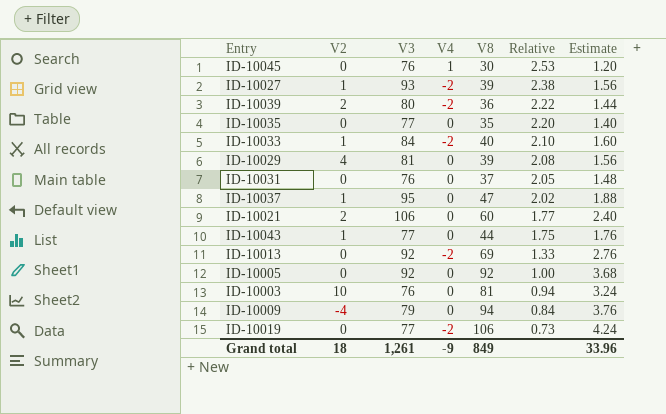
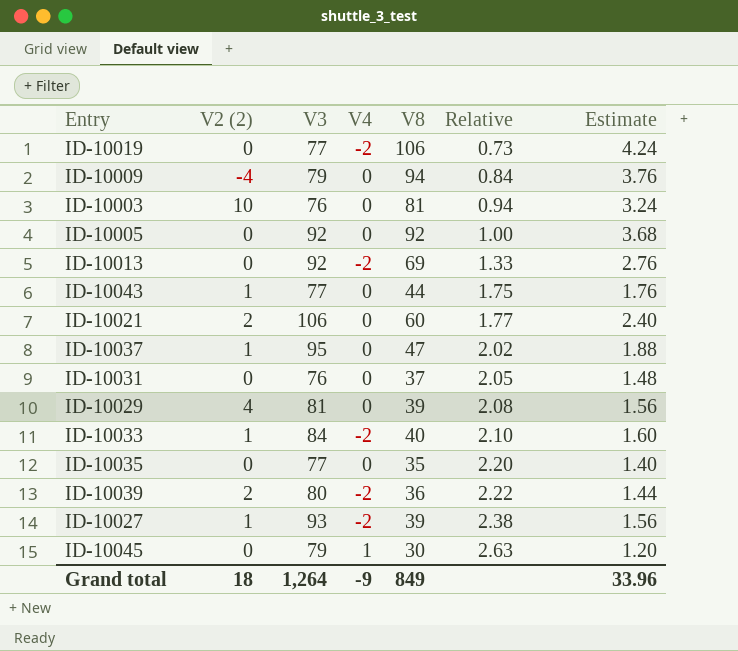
row order: Relative descending -> Relative ascending
column name: V2 -> V2 (2)
ID-10045 | V3: 76 -> 79
ID-10045 | Relative: 2.53 -> 2.63
Grand total | V3: 1,261 -> 1,264

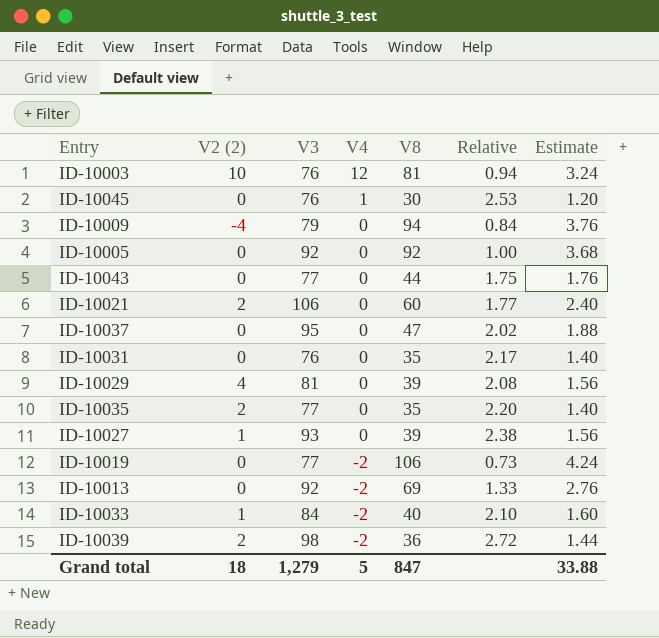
row order: Relative ascending -> V4 descending
ID-10003 | V4: 0 -> 12
ID-10045 | V3: 79 -> 76
ID-10045 | Relative: 2.63 -> 2.53
ID-10043 | V2 (2): 1 -> 0
ID-10037 | V2 (2): 1 -> 0
ID-10031 | V8: 37 -> 35
ID-10031 | Relative: 2.05 -> 2.17
ID-10031 | Estimate: 1.48 -> 1.40
ID-10035 | V2 (2): 0 -> 2
ID-10027 | V4: -2 -> 0
ID-10039 | V3: 80 -> 98
ID-10039 | Relative: 2.22 -> 2.72
Grand total | V3: 1,264 -> 1,279
Grand total | V4: -9 -> 5
Grand total | V8: 849 -> 847
Grand total | Estimate: 33.96 -> 33.88

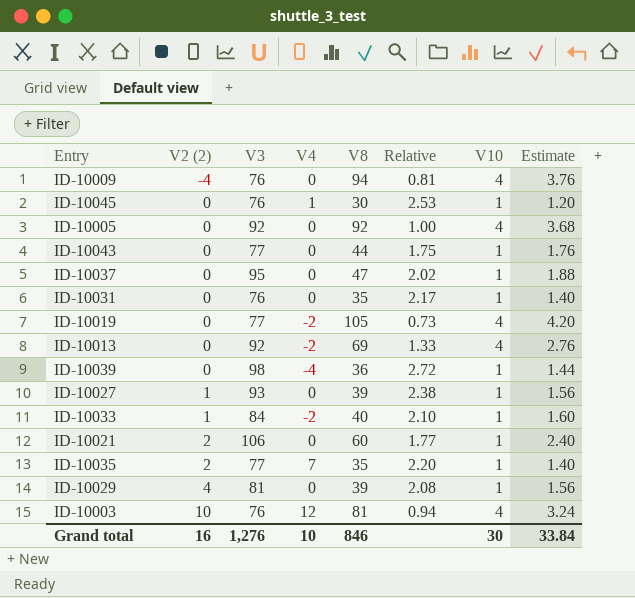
row order: V4 descending -> V2 (2) ascending
column V10 | position: none -> 7
ID-10009 | V3: 79 -> 76
ID-10009 | Relative: 0.84 -> 0.81
ID-10019 | V8: 106 -> 105
ID-10019 | Estimate: 4.24 -> 4.20
ID-10039 | V2 (2): 2 -> 0
ID-10039 | V4: -2 -> -4
ID-10035 | V4: 0 -> 7
Grand total | V2 (2): 18 -> 16
Grand total | V3: 1,279 -> 1,276
Grand total | V4: 5 -> 10
Grand total | V8: 847 -> 846
Grand total | Estimate: 33.88 -> 33.84

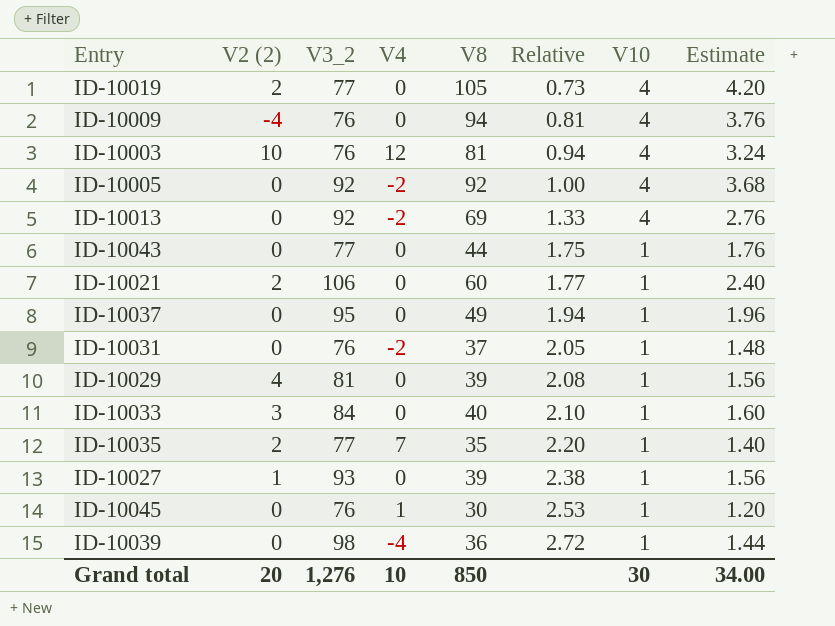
row order: V2 (2) ascending -> Relative ascending
column name: V3 -> V3_2
ID-10019 | V2 (2): 0 -> 2
ID-10019 | V4: -2 -> 0
ID-10005 | V4: 0 -> -2
ID-10037 | V8: 47 -> 49
ID-10037 | Relative: 2.02 -> 1.94
ID-10037 | Estimate: 1.88 -> 1.96
ID-10031 | V4: 0 -> -2
ID-10031 | V8: 35 -> 37
ID-10031 | Relative: 2.17 -> 2.05
ID-10031 | Estimate: 1.40 -> 1.48
ID-10033 | V2 (2): 1 -> 3
ID-10033 | V4: -2 -> 0
Grand total | V2 (2): 16 -> 20
Grand total | V8: 846 -> 850
Grand total | Estimate: 33.84 -> 34.00

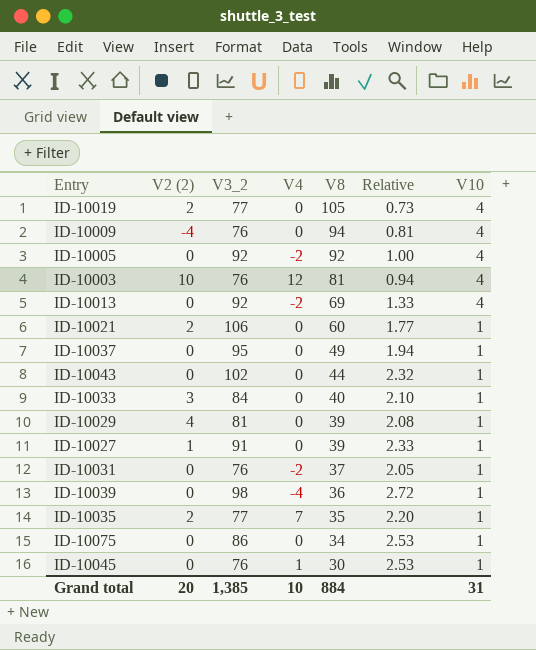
row order: Relative ascending -> V8 descending
column Estimate | formula: [V8] * 0.04 -> none
ID-10043 | V3_2: 77 -> 102
ID-10043 | Relative: 1.75 -> 2.32
ID-10027 | V3_2: 93 -> 91
ID-10027 | Relative: 2.38 -> 2.33
row ID-10075: none -> 0 | 86 | 0 | 34 | 2.53 | 1
Grand total | V3_2: 1,276 -> 1,385
Grand total | V8: 850 -> 884
Grand total | V10: 30 -> 31

